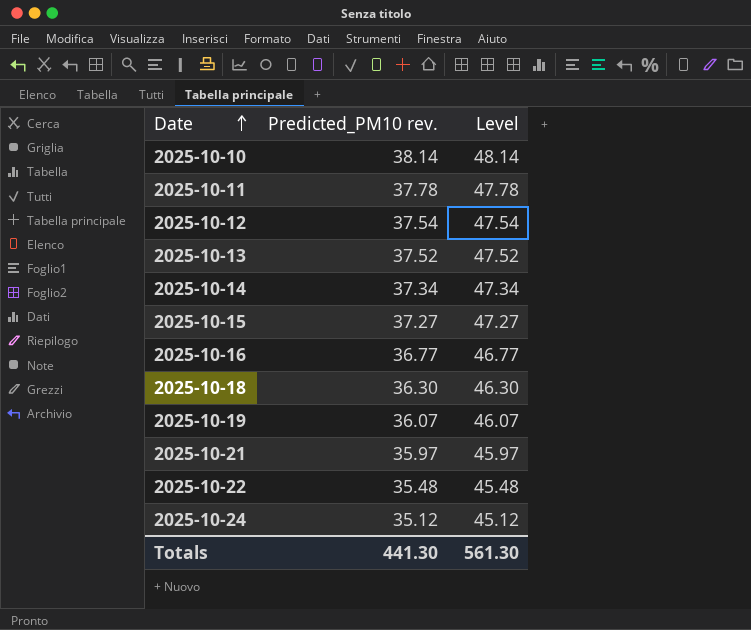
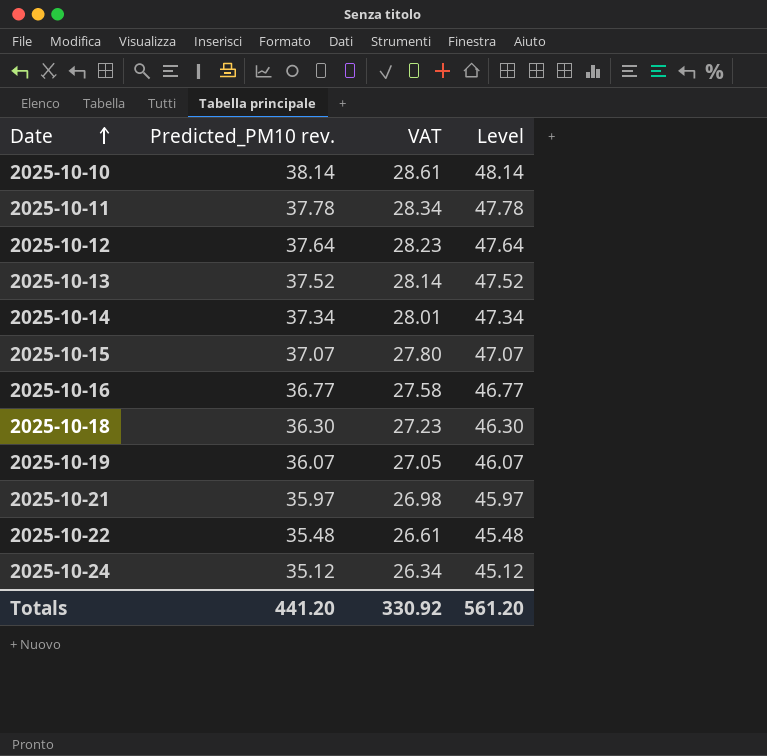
column VAT | formula: none -> [Predicted_PM10 rev.] * 0.75
2025-10-12 | Predicted_PM10 rev.: 37.54 -> 37.64
2025-10-12 | Level: 47.54 -> 47.64
2025-10-15 | Predicted_PM10 rev.: 37.27 -> 37.07
2025-10-15 | Level: 47.27 -> 47.07
Totals | Predicted_PM10 rev.: 441.30 -> 441.20
Totals | Level: 561.30 -> 561.20

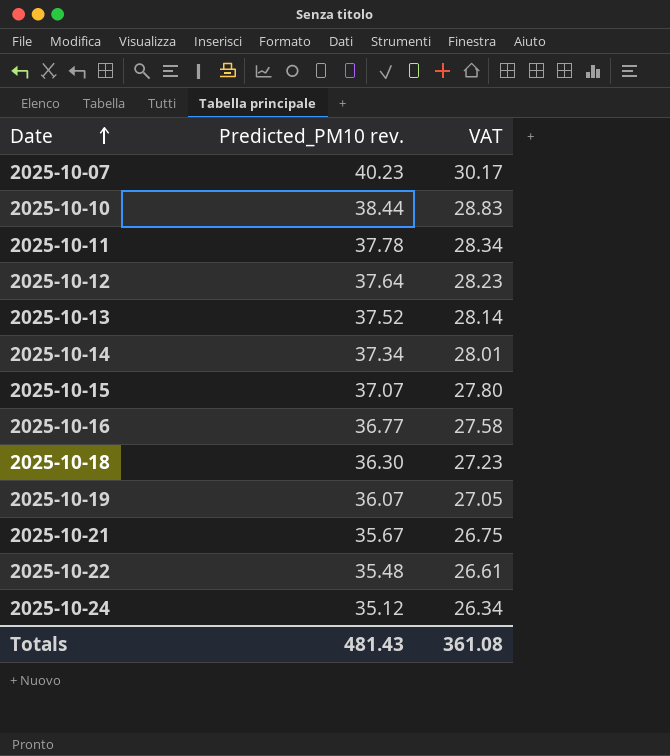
column Level | formula: [Predicted_PM10 rev.] + 10 -> none
row 2025-10-07: none -> 40.23 | 30.17
2025-10-10 | Predicted_PM10 rev.: 38.14 -> 38.44
2025-10-10 | VAT: 28.61 -> 28.83
2025-10-21 | Predicted_PM10 rev.: 35.97 -> 35.67
2025-10-21 | VAT: 26.98 -> 26.75
Totals | Predicted_PM10 rev.: 441.20 -> 481.43
Totals | VAT: 330.92 -> 361.08

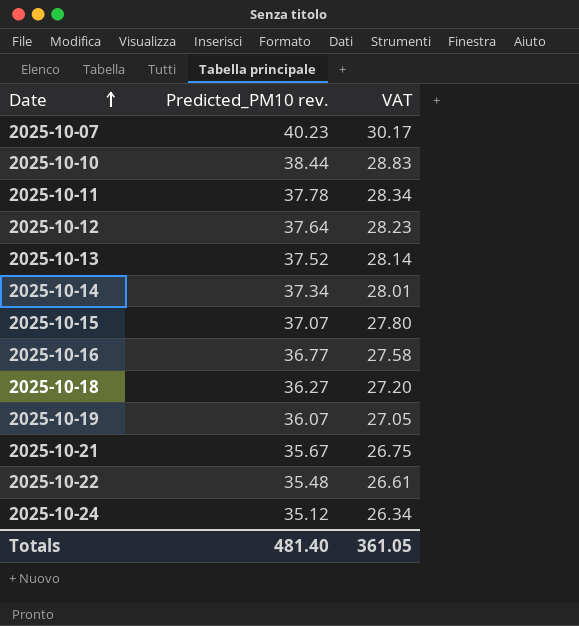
2025-10-18 | Predicted_PM10 rev.: 36.30 -> 36.27
2025-10-18 | VAT: 27.23 -> 27.20
Totals | Predicted_PM10 rev.: 481.43 -> 481.40
Totals | VAT: 361.08 -> 361.05

